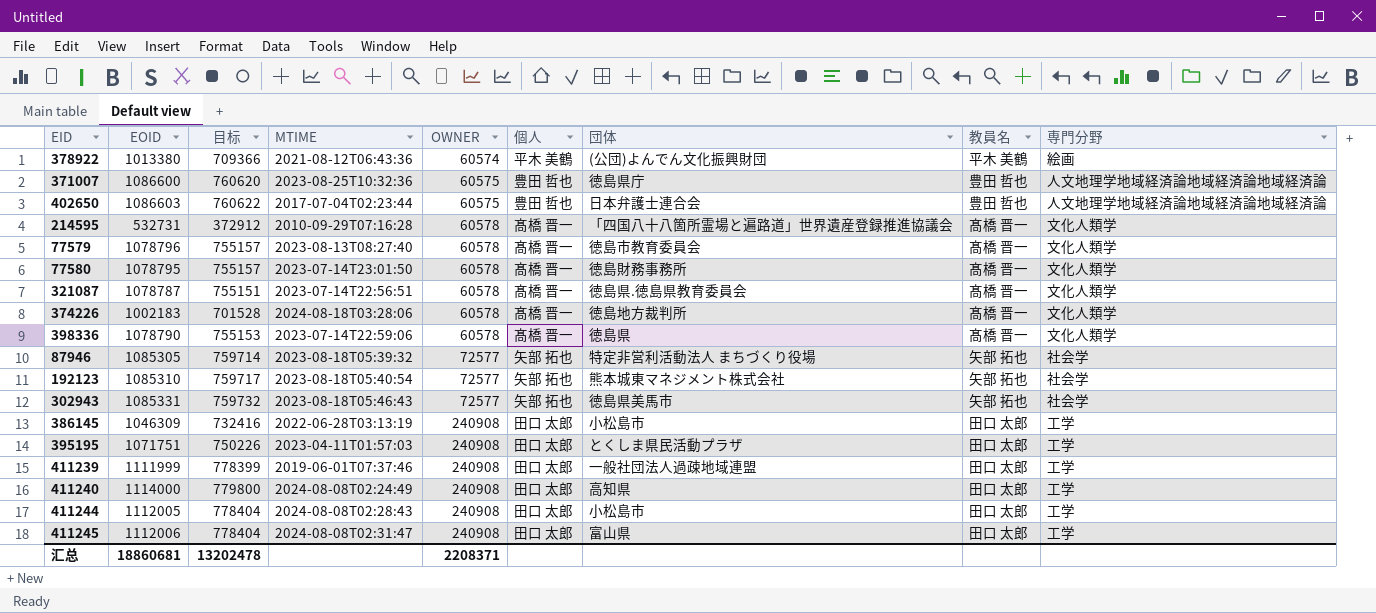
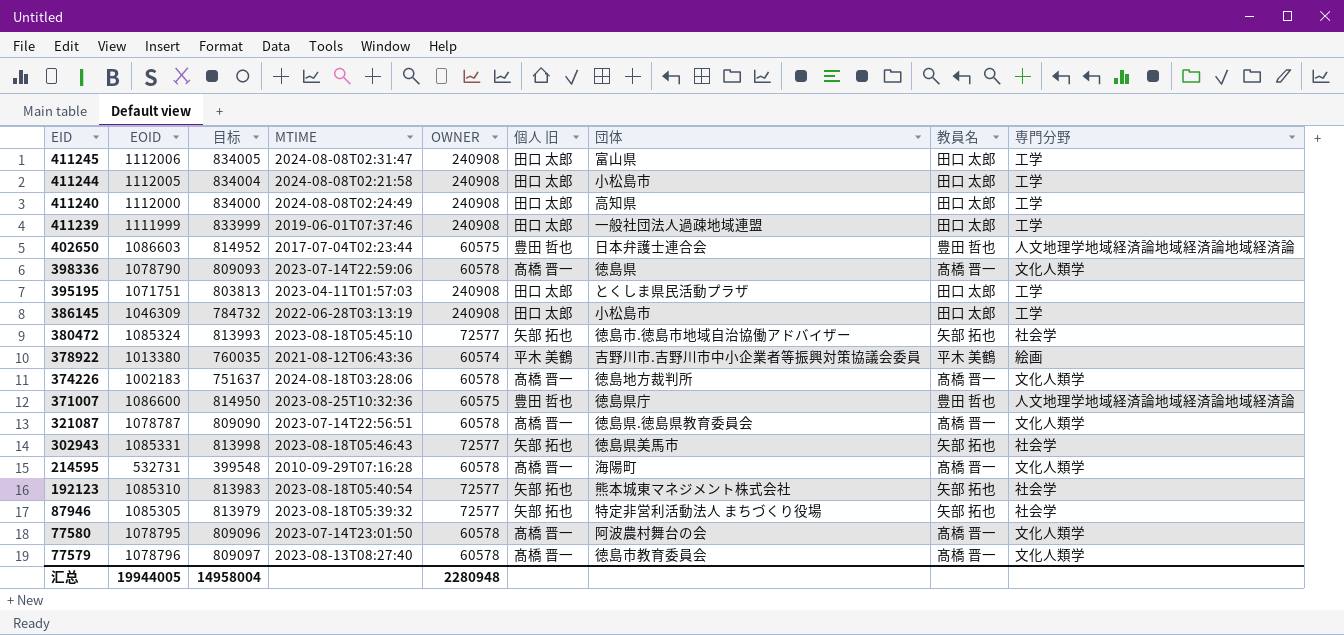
row order: OWNER ascending -> EID descending
column 目标 | formula: [EOID] * 0.7 -> [EOID] * 0.75
column name: 個人 -> 個人 旧
411244 | MTIME: 2024-08-08T02:28:43 -> 2024-08-08T02:21:58
411240 | EOID: 1114000 -> 1112000
row 380472: none -> 1085324 | 813993 | 2023-08-18T05:45:10 | 72577 | 矢部 拓也 | 徳島市.徳島市地域自治協働アドバイザー | 矢部 拓也 | 社会学
378922 | 団体: (公団)よんでん文化振興財団 -> 吉野川市.吉野川市中小企業者等振興対策協議会委員
214595 | 団体: 「四国八十八箇所霊場と遍路道」世界遺産登録推進協議会 -> 海陽町
77580 | 団体: 徳島財務事務所 -> 阿波農村舞台の会
汇总 | EOID: 18860681 -> 19944005
汇总 | 目标: 13202478 -> 14958004
汇总 | OWNER: 2208371 -> 2280948

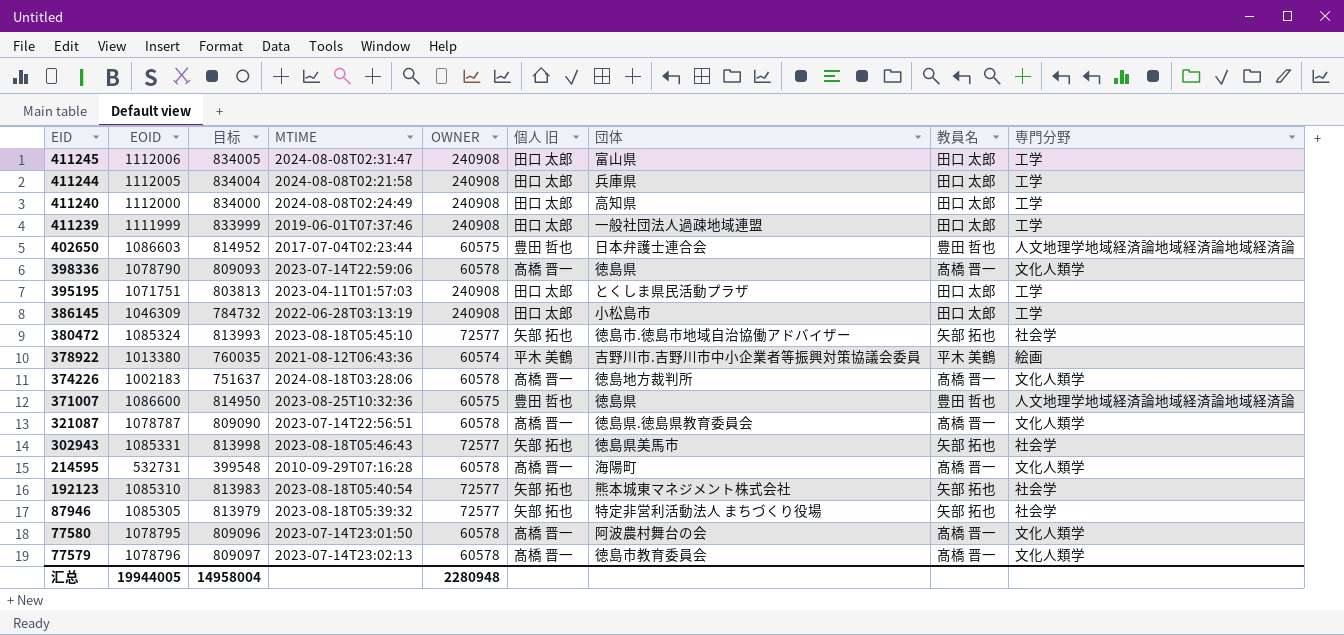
411244 | 団体: 小松島市 -> 兵庫県
371007 | 団体: 徳島県庁 -> 徳島県
77579 | MTIME: 2023-08-13T08:27:40 -> 2023-07-14T23:02:13

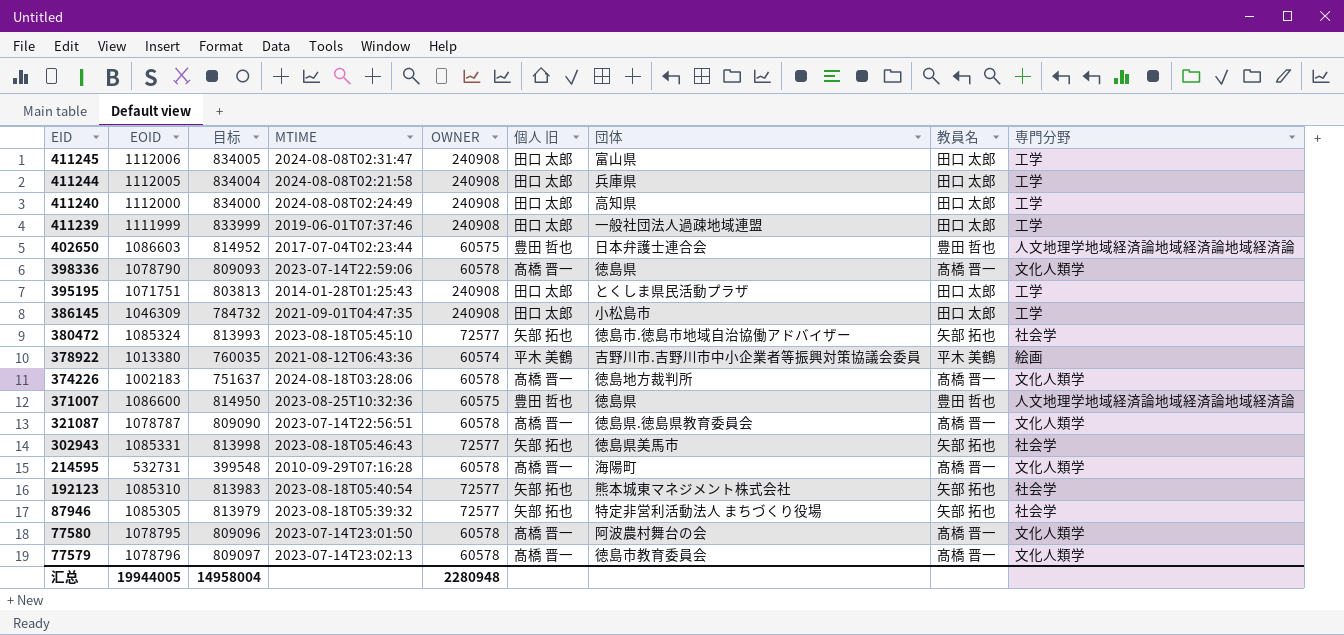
395195 | MTIME: 2023-04-11T01:57:03 -> 2014-01-28T01:25:43
386145 | MTIME: 2022-06-28T03:13:19 -> 2021-09-01T04:47:35

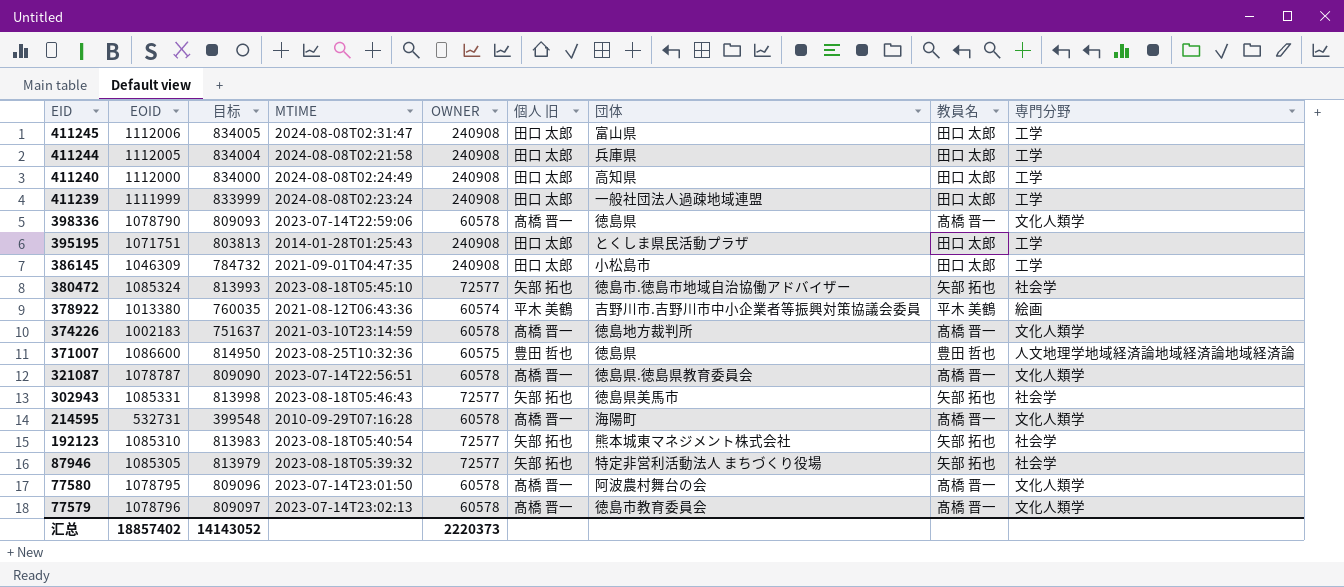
row 402650: 1086603 | 814952 | 2017-07-04T02:23:44 | 60575 | 豊田 哲也 | 日本弁護士連合会 | 豊田 哲也 | 人文地理学地域経済論地域経済論地域経済論 -> none
411239 | MTIME: 2019-06-01T07:37:46 -> 2024-08-08T02:23:24
374226 | MTIME: 2024-08-18T03:28:06 -> 2021-03-10T23:14:59
汇总 | EOID: 19944005 -> 18857402
汇总 | 目标: 14958004 -> 14143052
汇总 | OWNER: 2280948 -> 2220373

